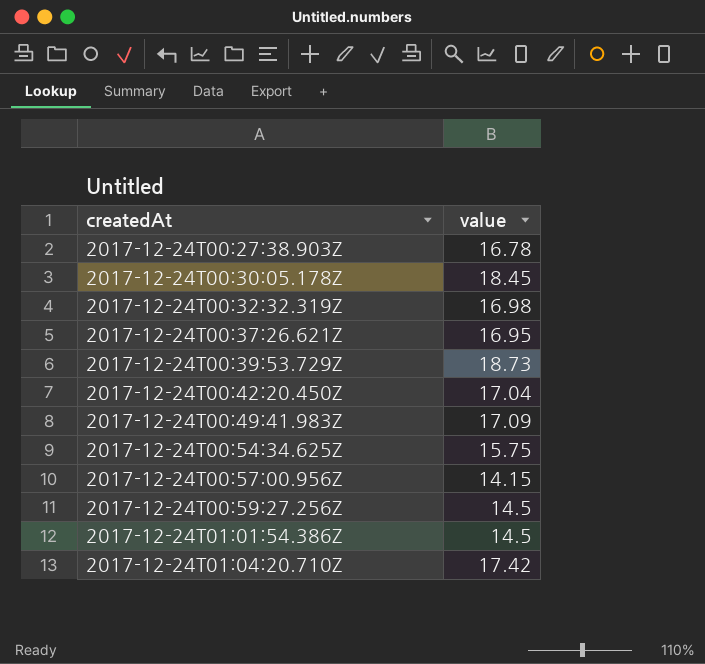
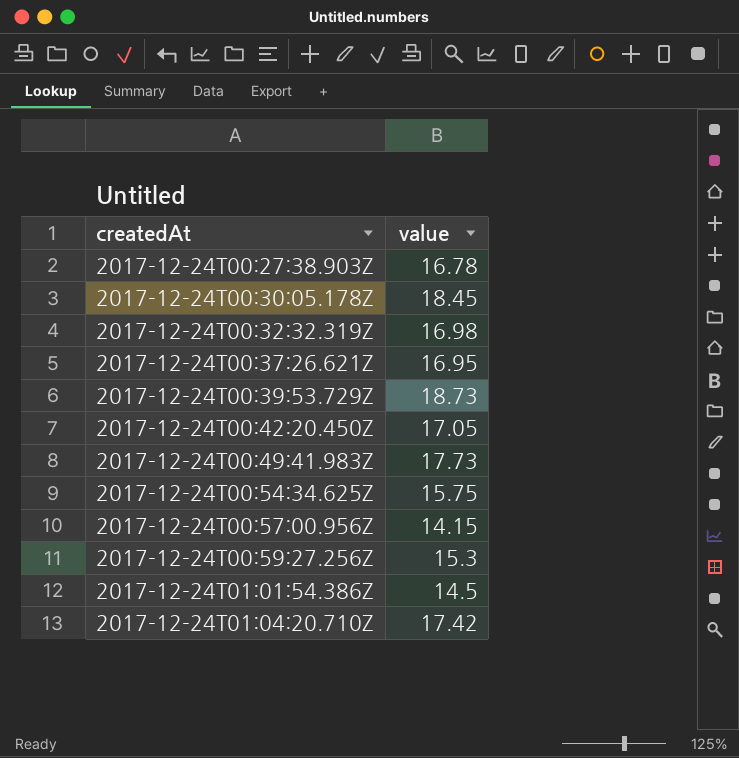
2017-12-24T00:42:20.450Z | value: 17.04 -> 17.05
2017-12-24T00:49:41.983Z | value: 17.09 -> 17.73
2017-12-24T00:59:27.256Z | value: 14.5 -> 15.3

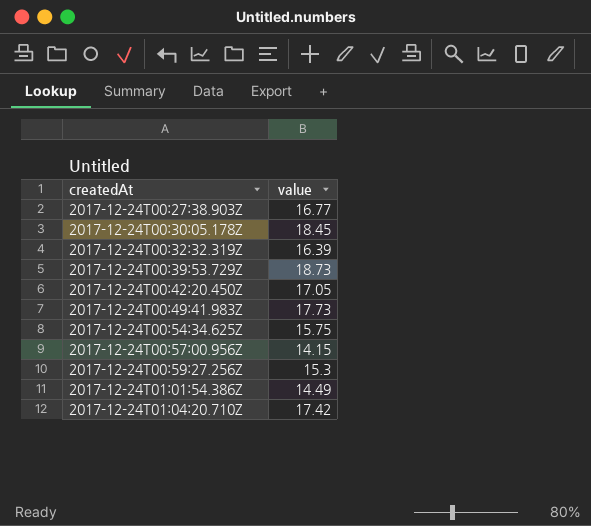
row 2017-12-24T00:37:26.621Z: 16.95 -> none
2017-12-24T00:27:38.903Z | value: 16.78 -> 16.77
2017-12-24T00:32:32.319Z | value: 16.98 -> 16.39
2017-12-24T01:01:54.386Z | value: 14.5 -> 14.49

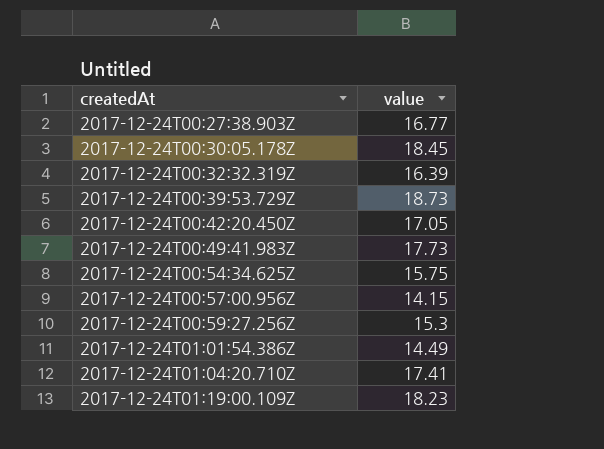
2017-12-24T01:04:20.710Z | value: 17.42 -> 17.41
row 2017-12-24T01:19:00.109Z: none -> 18.23

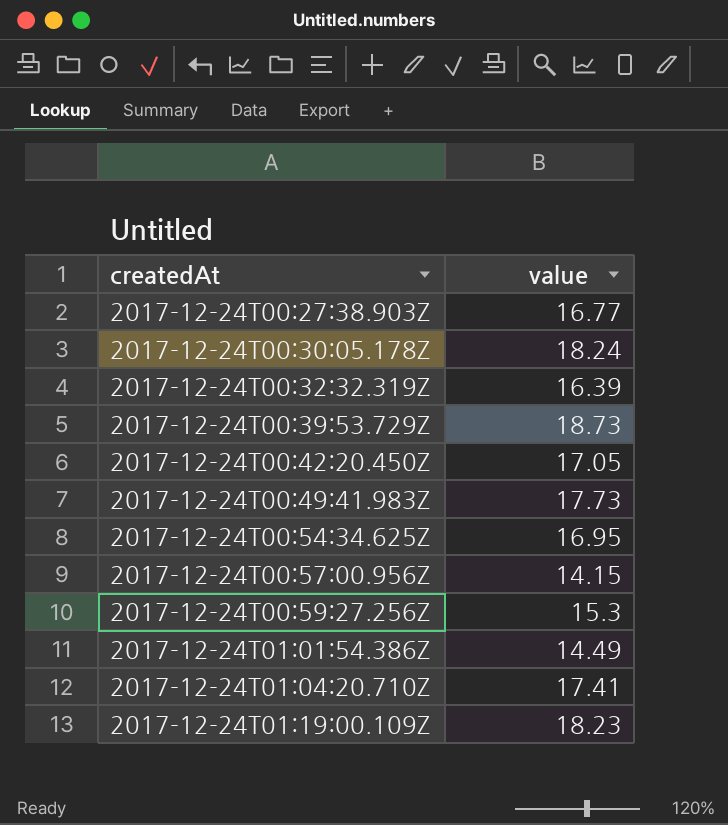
2017-12-24T00:30:05.178Z | value: 18.45 -> 18.24
2017-12-24T00:54:34.625Z | value: 15.75 -> 16.95

